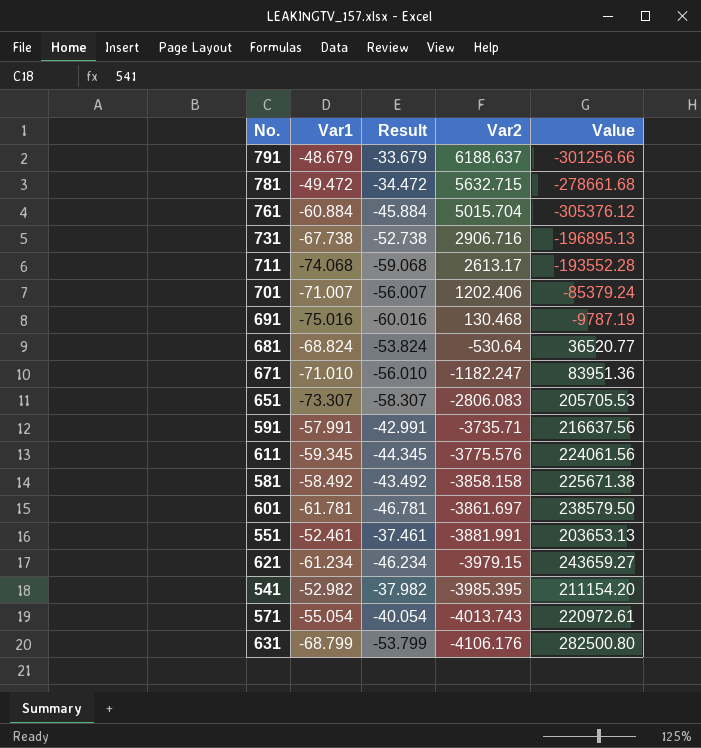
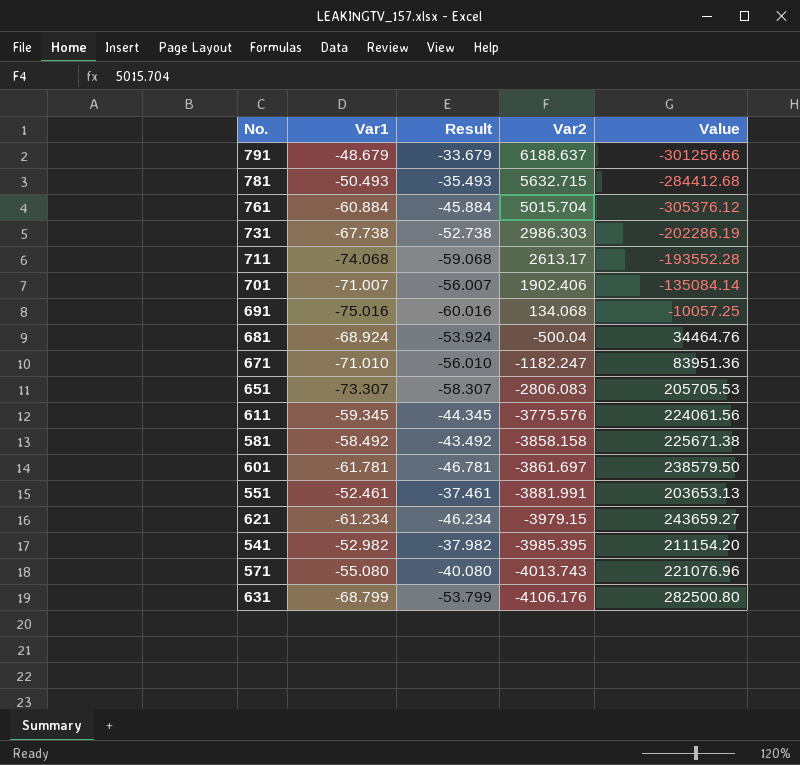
row 591: -57.991 | -42.991 | -3735.71 | 216637.56 -> none
781 | Var1: -49.472 -> -50.493
781 | Result: -34.472 -> -35.493
781 | Value: -278661.68 -> -284412.68
731 | Var2: 2906.716 -> 2986.303
731 | Value: -196895.13 -> -202286.19
701 | Var2: 1202.406 -> 1902.406
701 | Value: -85379.24 -> -135084.14
691 | Var2: 130.468 -> 134.068
691 | Value: -9787.19 -> -10057.25
681 | Var1: -68.824 -> -68.924
681 | Result: -53.824 -> -53.924
681 | Var2: -530.64 -> -500.04
681 | Value: 36520.77 -> 34464.76
571 | Var1: -55.054 -> -55.080
571 | Result: -40.054 -> -40.080
571 | Value: 220972.61 -> 221076.96

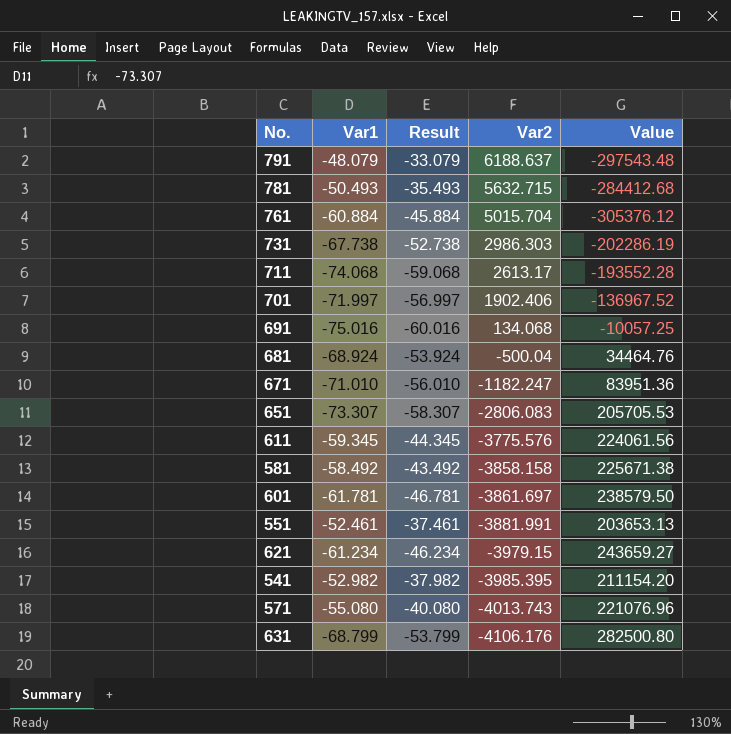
791 | Var1: -48.679 -> -48.079
791 | Result: -33.679 -> -33.079
791 | Value: -301256.66 -> -297543.48
701 | Var1: -71.007 -> -71.997
701 | Result: -56.007 -> -56.997
701 | Value: -135084.14 -> -136967.52

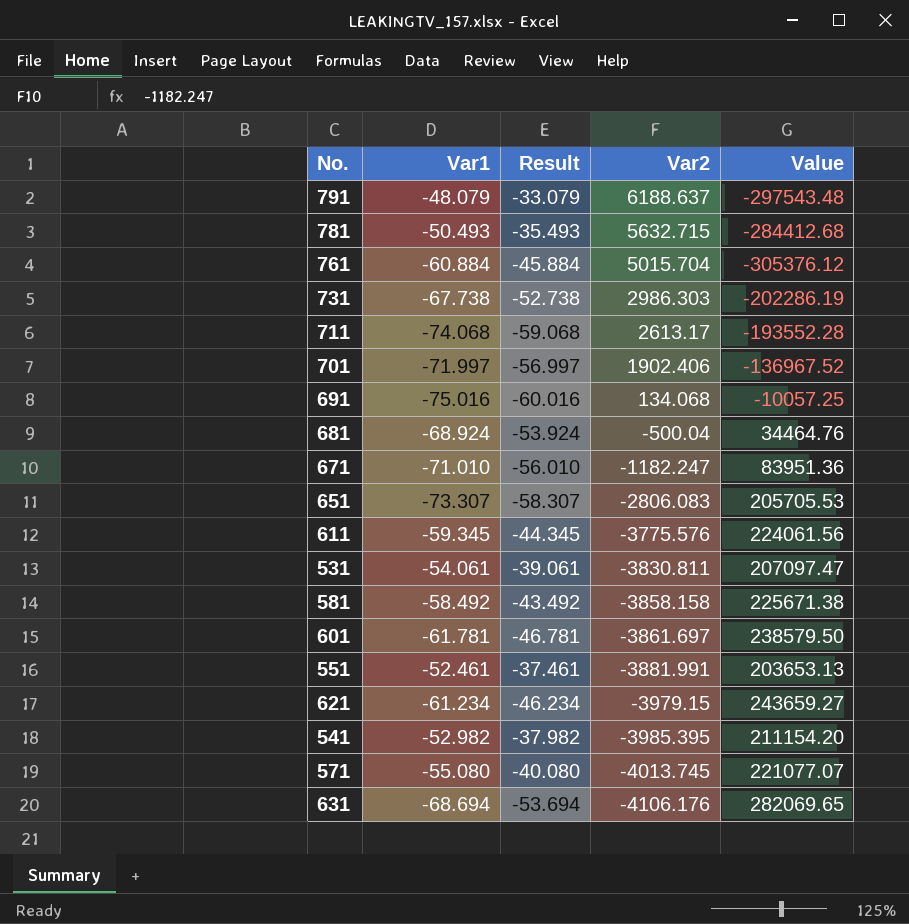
row 531: none -> -54.061 | -39.061 | -3830.811 | 207097.47
571 | Var2: -4013.743 -> -4013.745
571 | Value: 221076.96 -> 221077.07
631 | Var1: -68.799 -> -68.694
631 | Result: -53.799 -> -53.694
631 | Value: 282500.80 -> 282069.65

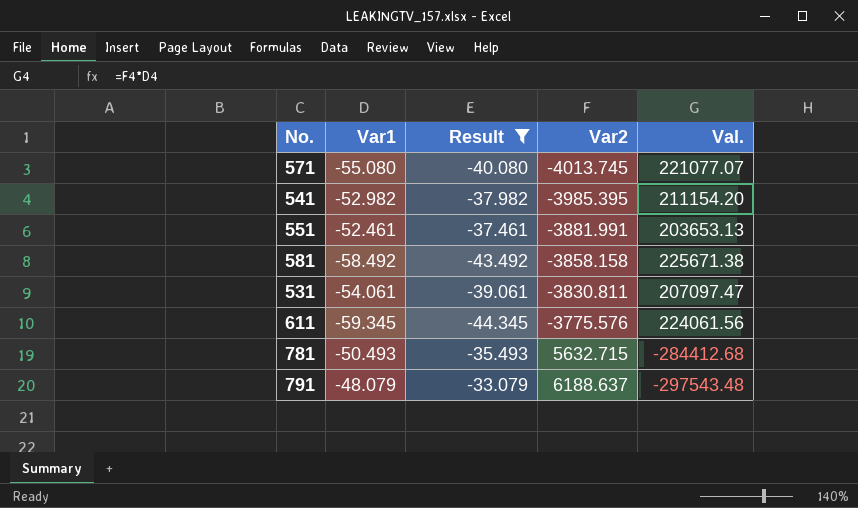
filter: none -> Result >= -44.345
row order: Var2 descending -> Var2 ascending
column name: Value -> Val.

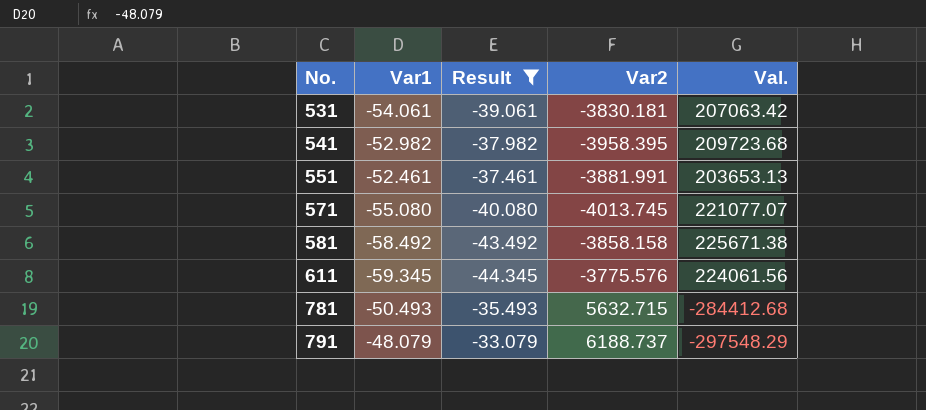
row order: Var2 ascending -> No. ascending
531 | Var2: -3830.811 -> -3830.181
531 | Val.: 207097.47 -> 207063.42
541 | Var2: -3985.395 -> -3958.395
541 | Val.: 211154.20 -> 209723.68
791 | Var2: 6188.637 -> 6188.737
791 | Val.: -297543.48 -> -297548.29

